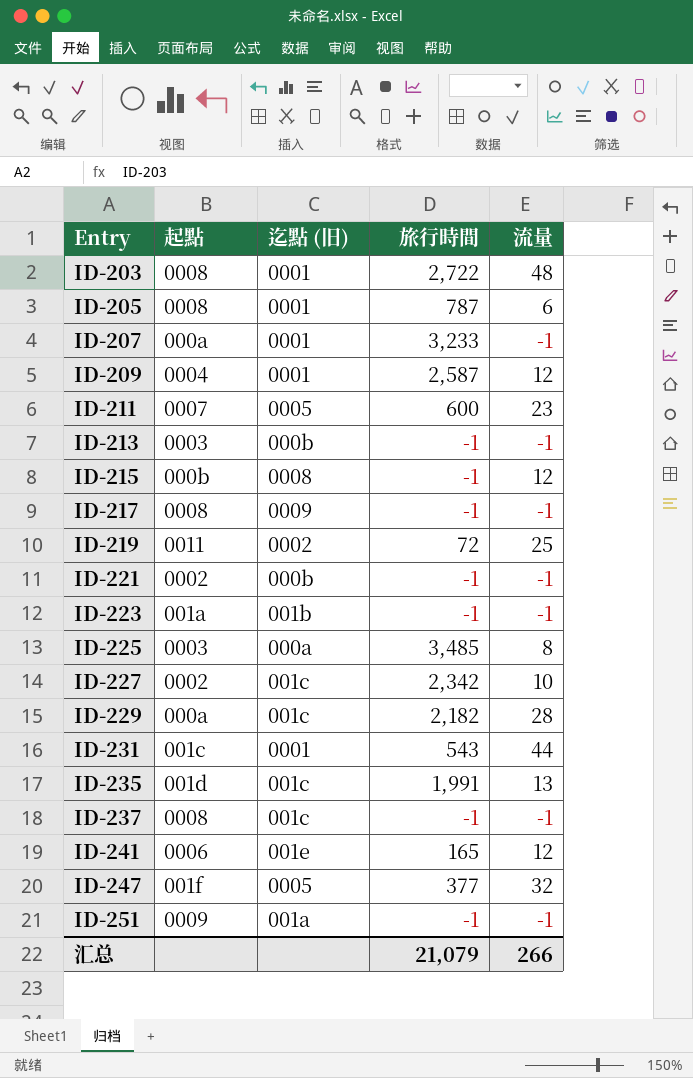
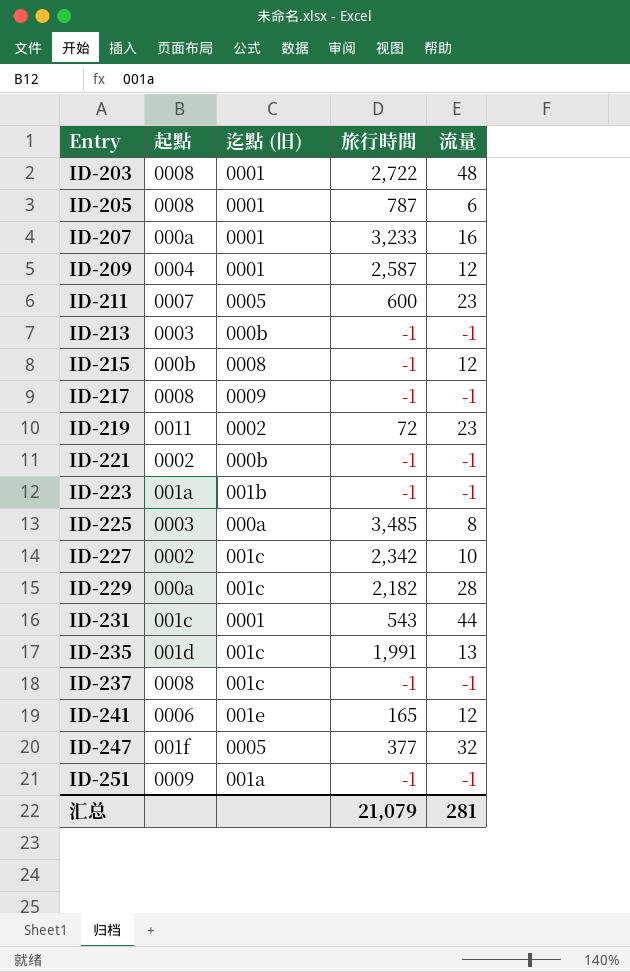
ID-207 | 流量: -1 -> 16
ID-219 | 流量: 25 -> 23
汇总 | 流量: 266 -> 281

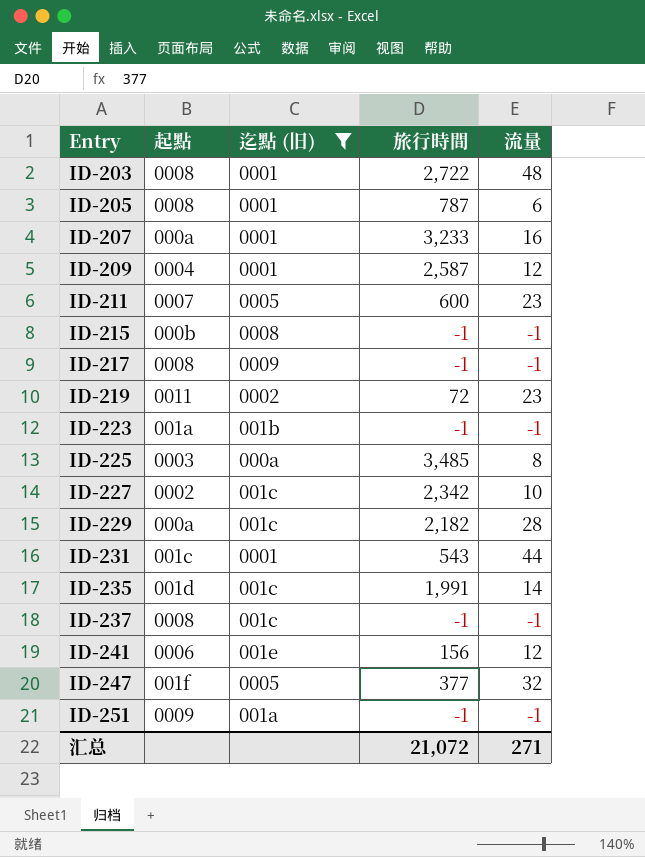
filter: none -> 迄點 (旧) != 000b
ID-215 | 流量: 12 -> -1
ID-235 | 流量: 13 -> 14
ID-241 | 旅行時間: 165 -> 156
汇总 | 旅行時間: 21,079 -> 21,072
汇总 | 流量: 281 -> 271

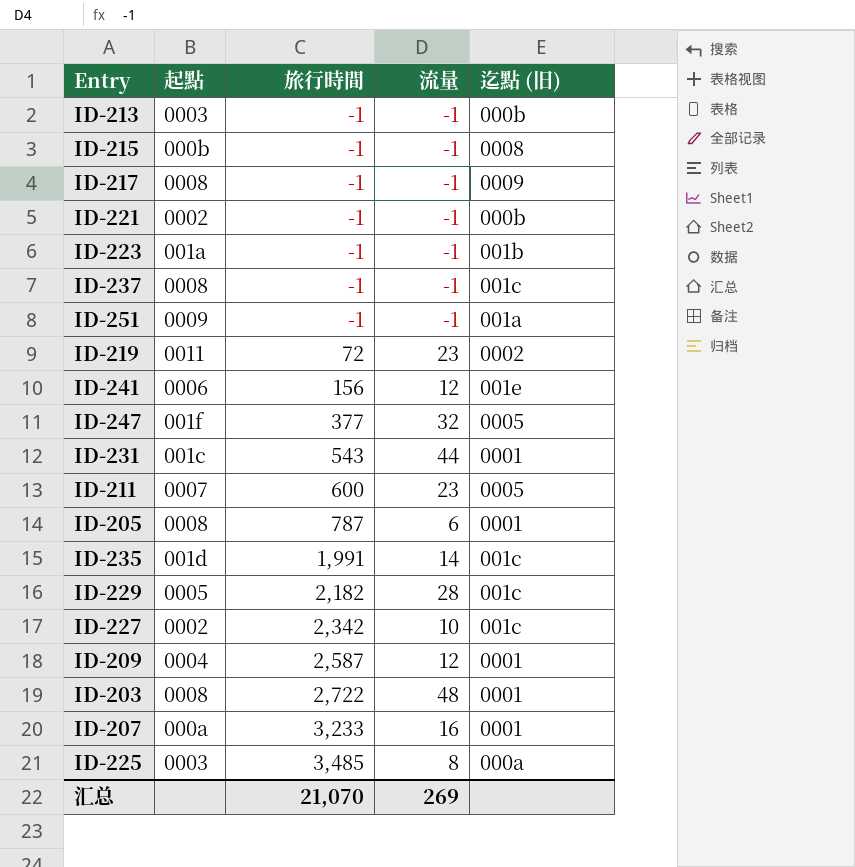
filter: 迄點 (旧) != 000b -> none
row order: Entry ascending -> 旅行時間 ascending
column 迄點 (旧) | position: 3 -> 5
ID-229 | 起點: 000a -> 0005
汇总 | 旅行時間: 21,072 -> 21,070
汇总 | 流量: 271 -> 269

